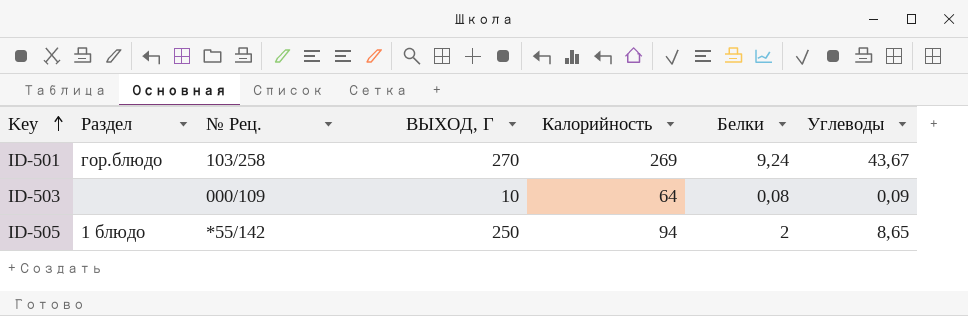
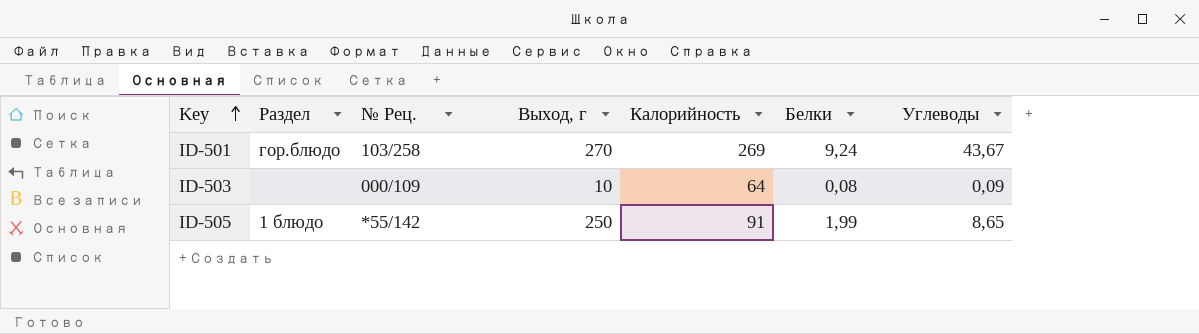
column name: ВЫХОД, Г -> Выход, г
ID-505 | Калорийность: 94 -> 91
ID-505 | Белки: 2 -> 1,99

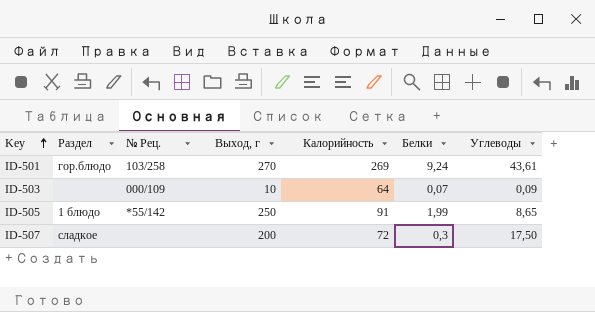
ID-501 | Углеводы: 43,67 -> 43,61
ID-503 | Белки: 0,08 -> 0,07
row ID-507: none -> сладкое | none | 200 | 72 | 0,3 | 17,50

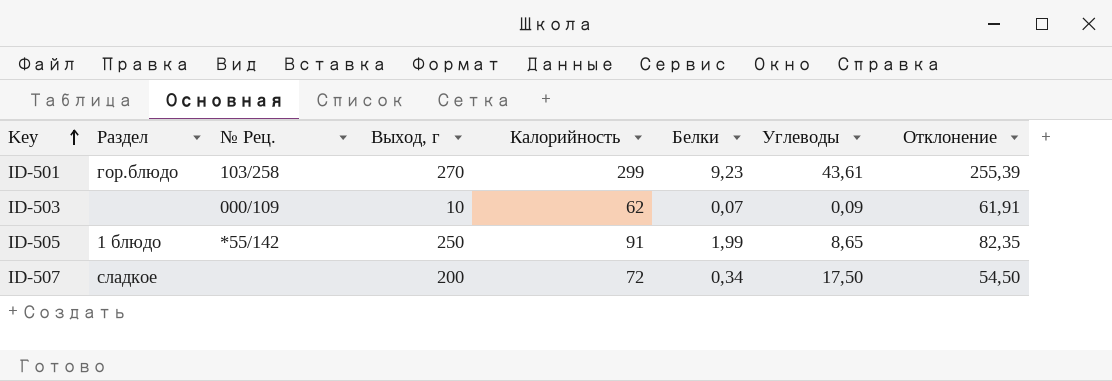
column Отклонение | formula: none -> [Калорийность] - [Углеводы]
ID-501 | Калорийность: 269 -> 299
ID-501 | Белки: 9,24 -> 9,23
ID-503 | Калорийность: 64 -> 62
ID-507 | Белки: 0,3 -> 0,34

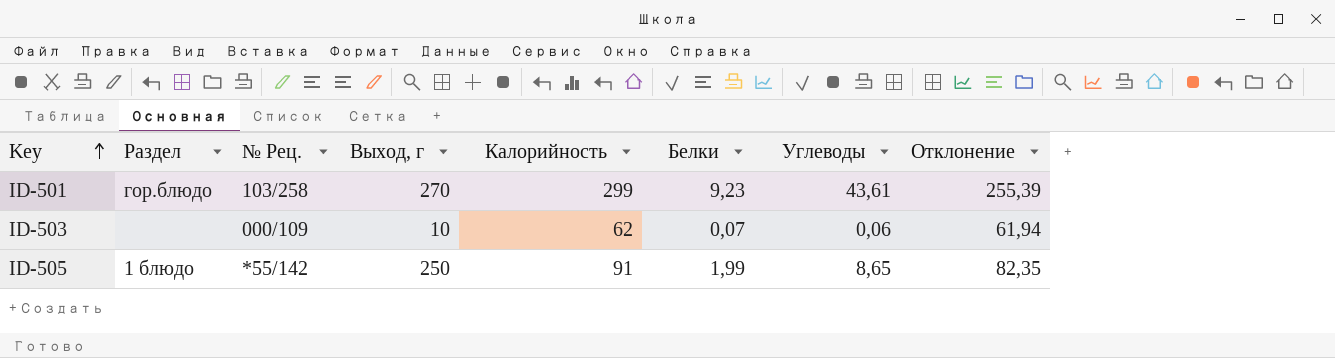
row ID-507: сладкое | none | 200 | 72 | 0,34 | 17,50 | 54,50 -> none
ID-503 | Углеводы: 0,09 -> 0,06
ID-503 | Отклонение: 61,91 -> 61,94

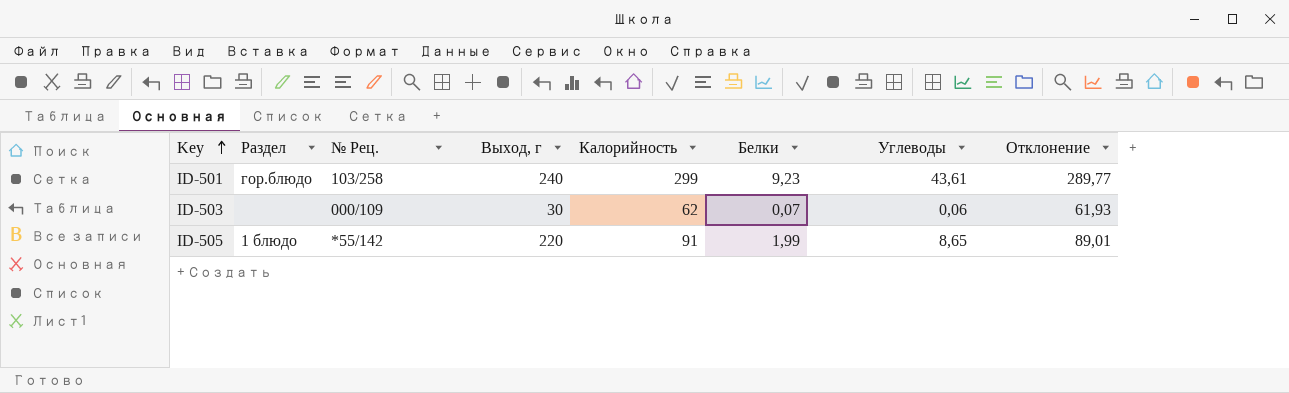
column Отклонение | formula: [Калорийность] - [Углеводы] -> [Калорийность] - [Белки]
ID-501 | Выход, г: 270 -> 240
ID-503 | Выход, г: 10 -> 30
ID-505 | Выход, г: 250 -> 220

